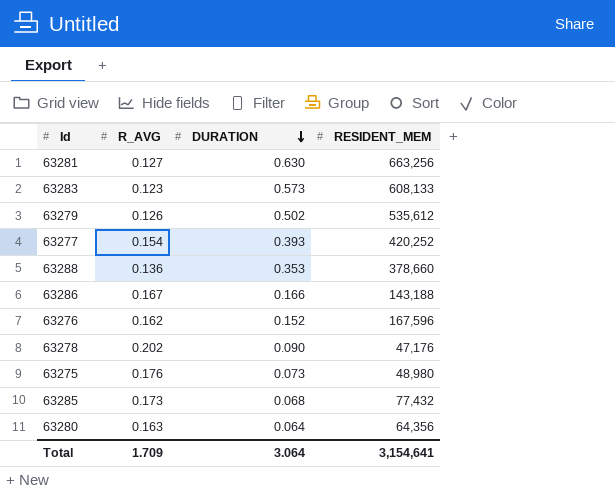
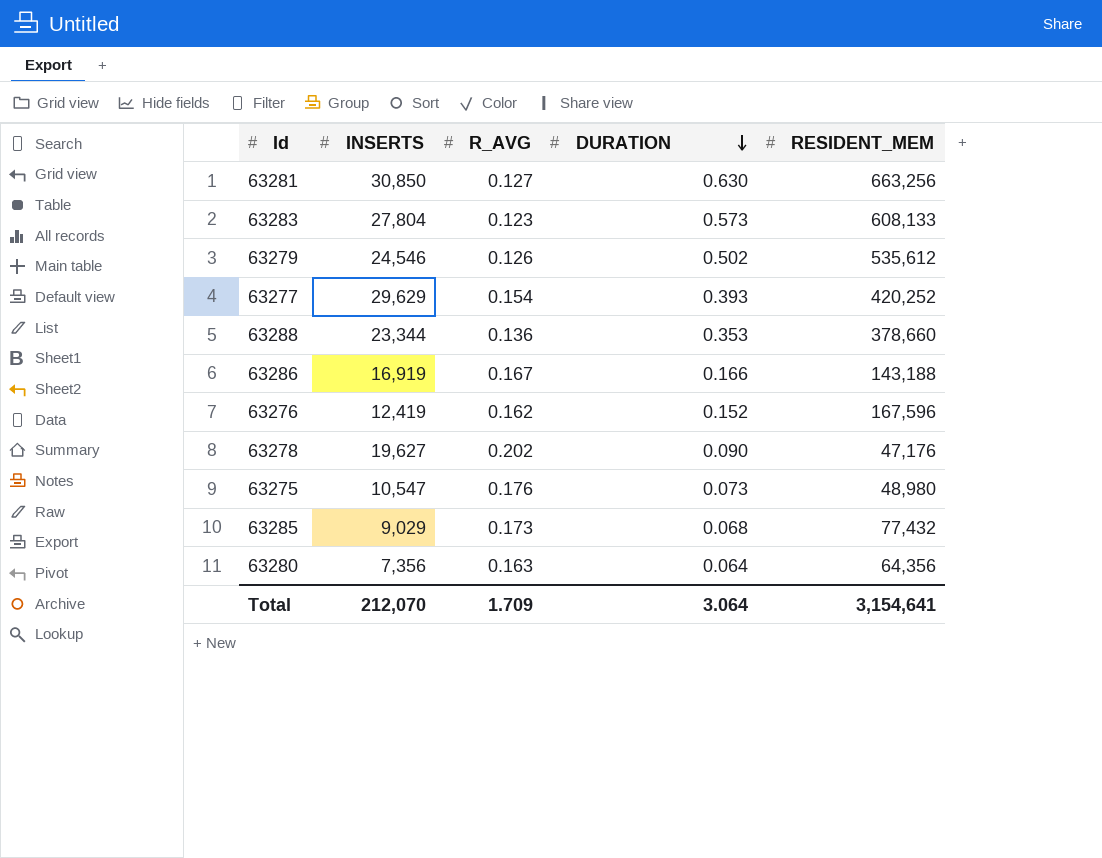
column INSERTS | position: none -> 2

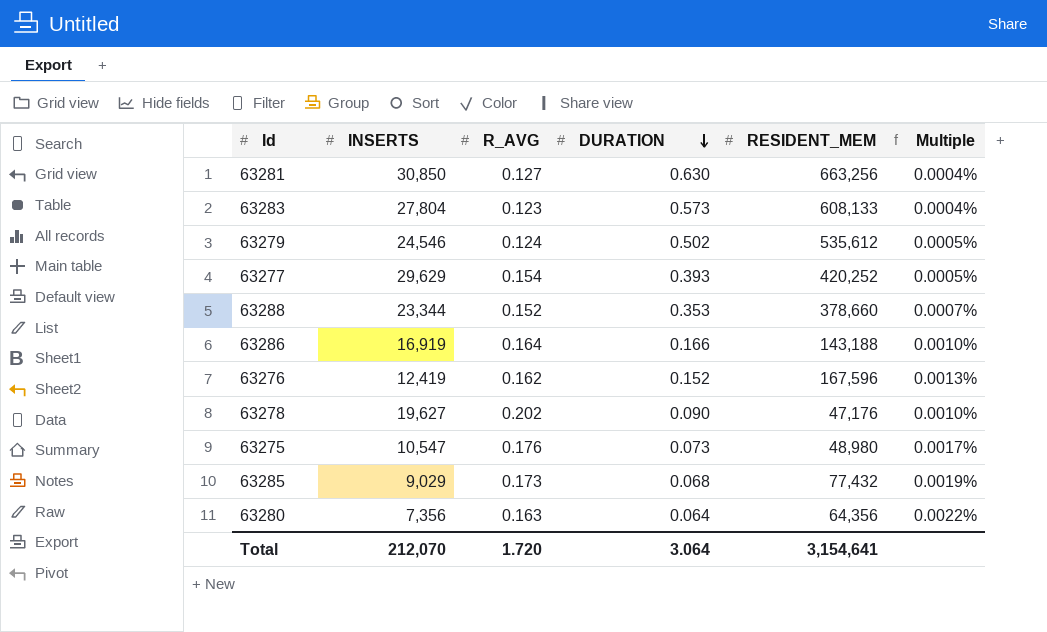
column Multiple | formula: none -> [R_AVG] / [INSERTS]
63279 | R_AVG: 0.126 -> 0.124
63288 | R_AVG: 0.136 -> 0.152
63286 | R_AVG: 0.167 -> 0.164
Total | R_AVG: 1.709 -> 1.720

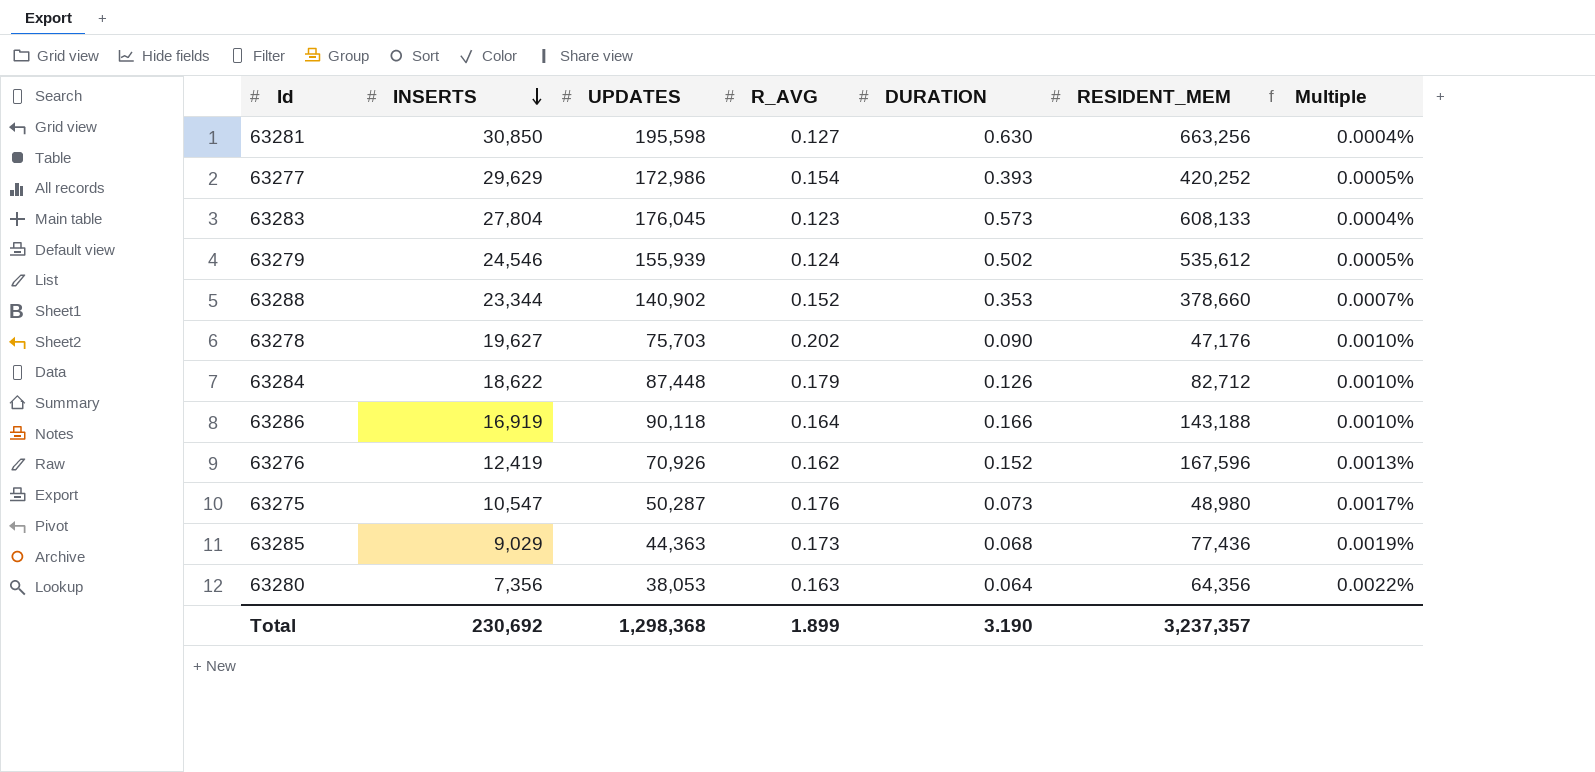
row order: DURATION descending -> INSERTS descending
column UPDATES | position: none -> 3
row 63284: none -> 18,622 | 87,448 | 0.179 | 0.126 | 82,712 | 0.0010%
63285 | RESIDENT_MEM: 77,432 -> 77,436
Total | INSERTS: 212,070 -> 230,692
Total | R_AVG: 1.720 -> 1.899
Total | DURATION: 3.064 -> 3.190
Total | RESIDENT_MEM: 3,154,641 -> 3,237,357

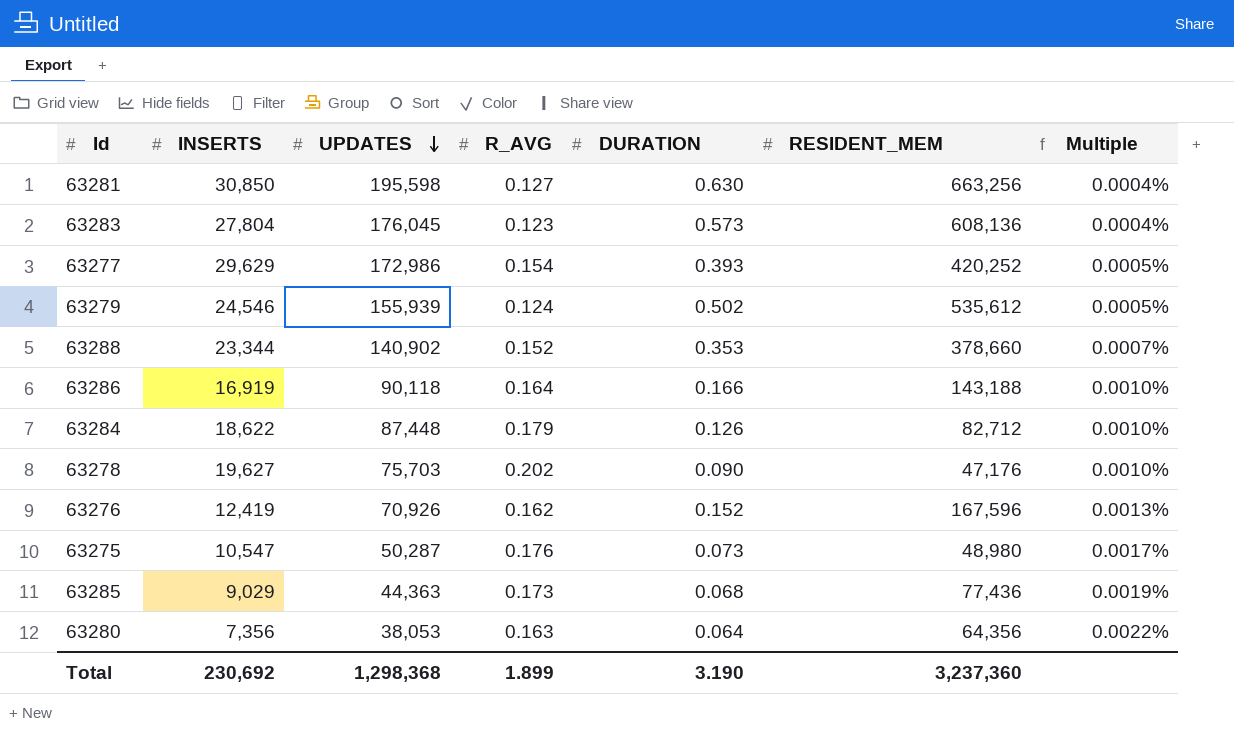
row order: INSERTS descending -> UPDATES descending
63283 | RESIDENT_MEM: 608,133 -> 608,136
Total | RESIDENT_MEM: 3,237,357 -> 3,237,360

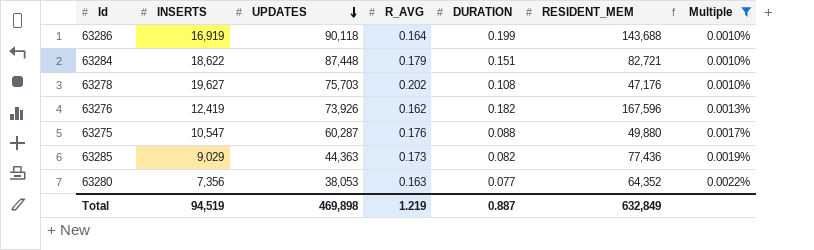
filter: none -> Multiple >= 0.0010%
63286 | DURATION: 0.166 -> 0.199
63286 | RESIDENT_MEM: 143,188 -> 143,688
63284 | DURATION: 0.126 -> 0.151
63284 | RESIDENT_MEM: 82,712 -> 82,721
63278 | DURATION: 0.090 -> 0.108
63276 | UPDATES: 70,926 -> 73,926
63276 | DURATION: 0.152 -> 0.182
63275 | UPDATES: 50,287 -> 60,287
63275 | DURATION: 0.073 -> 0.088
63275 | RESIDENT_MEM: 48,980 -> 49,880
63285 | DURATION: 0.068 -> 0.082
63280 | DURATION: 0.064 -> 0.077
63280 | RESIDENT_MEM: 64,356 -> 64,352
Total | INSERTS: 230,692 -> 94,519
Total | UPDATES: 1,298,368 -> 469,898
Total | R_AVG: 1.899 -> 1.219
Total | DURATION: 3.190 -> 0.887
Total | RESIDENT_MEM: 3,237,360 -> 632,849

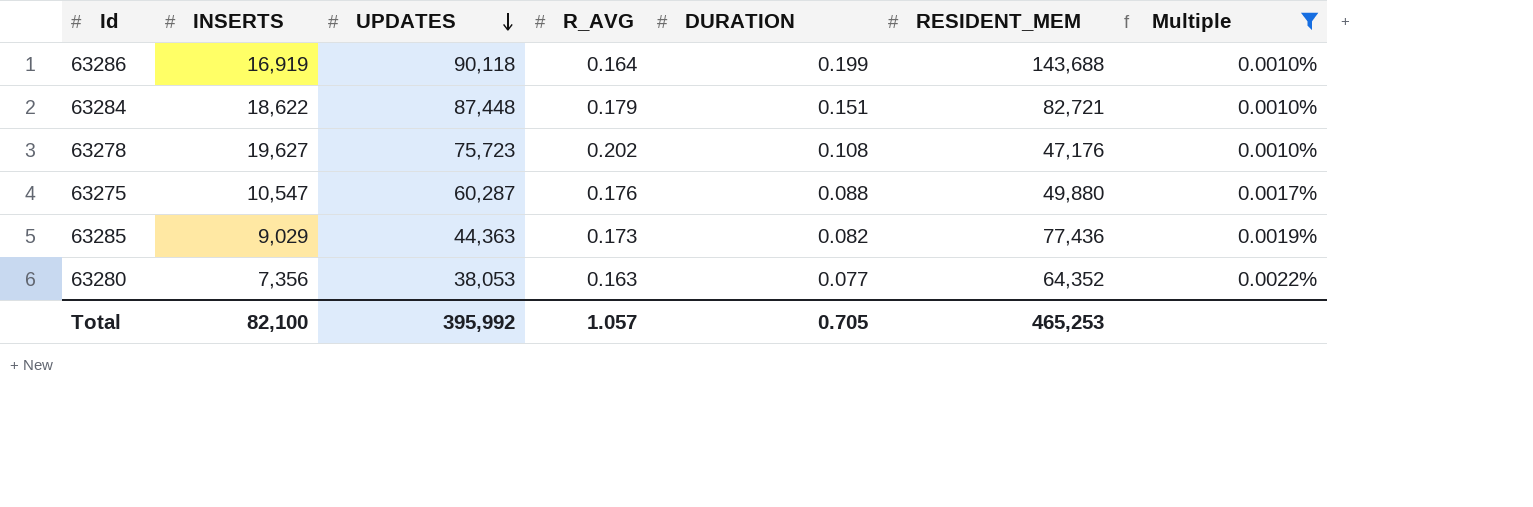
row 63276: 12,419 | 73,926 | 0.162 | 0.182 | 167,596 | 0.0013% -> none
63278 | UPDATES: 75,703 -> 75,723
Total | INSERTS: 94,519 -> 82,100
Total | UPDATES: 469,898 -> 395,992
Total | R_AVG: 1.219 -> 1.057
Total | DURATION: 0.887 -> 0.705
Total | RESIDENT_MEM: 632,849 -> 465,253

